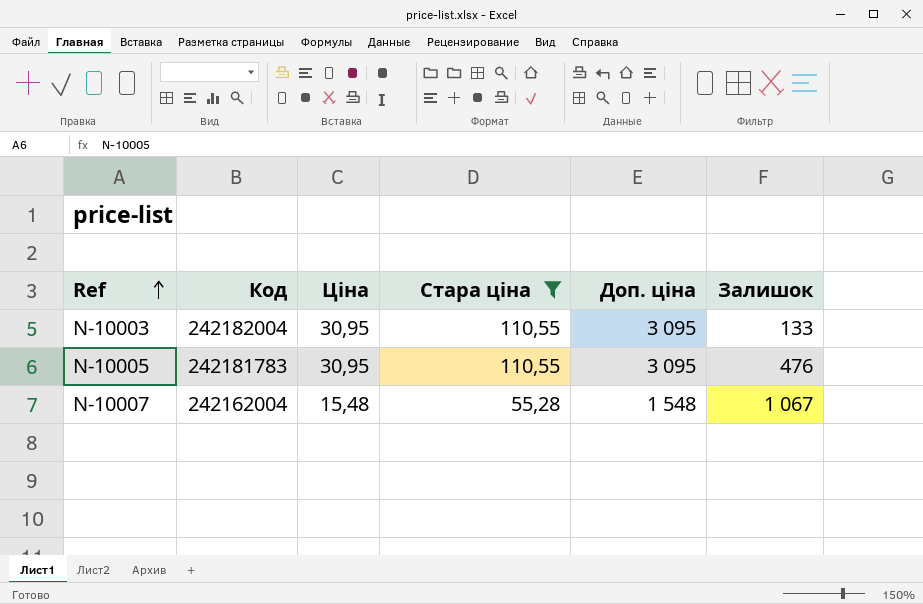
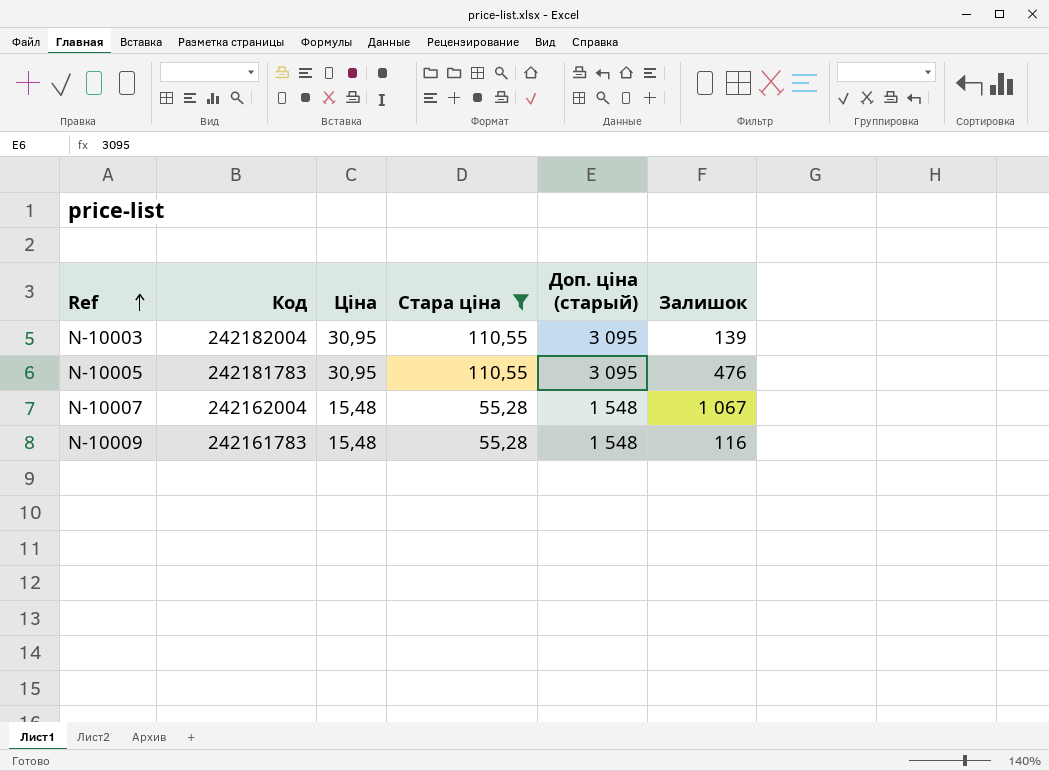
column name: Доп. ціна -> Доп. ціна (старый)
N-10003 | Залишок: 133 -> 139
row N-10009: none -> 242161783 | 15,48 | 55,28 | 1 548 | 116

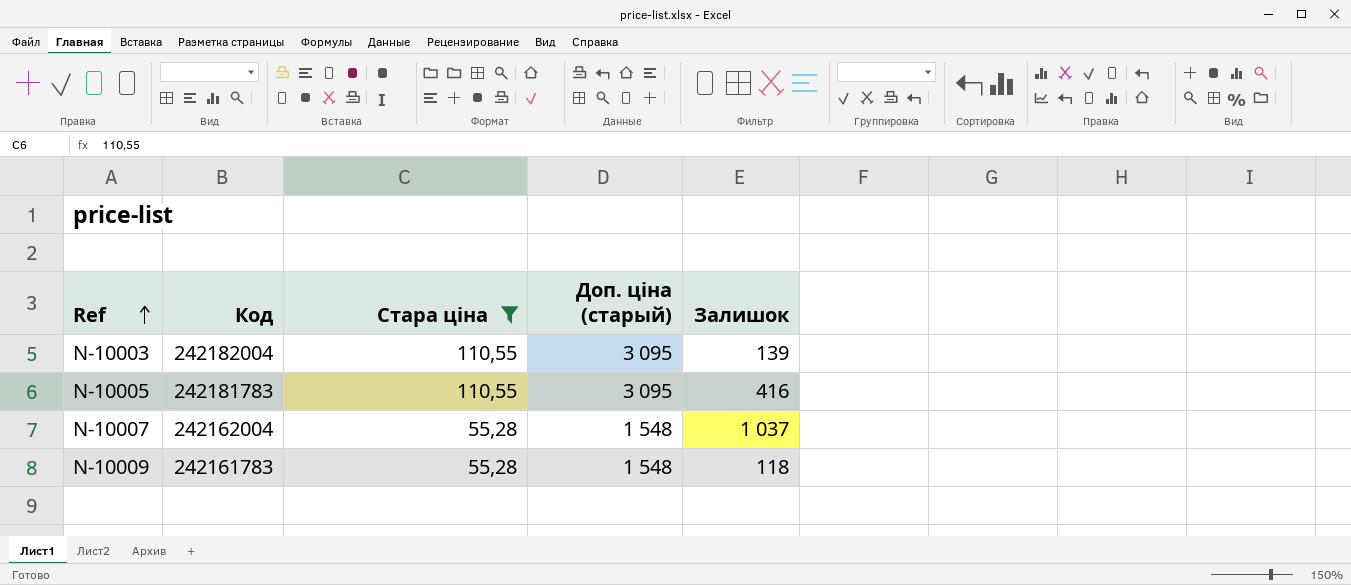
column Ціна | position: 3 -> none
N-10005 | Залишок: 476 -> 416
N-10007 | Залишок: 1 067 -> 1 037
N-10009 | Залишок: 116 -> 118

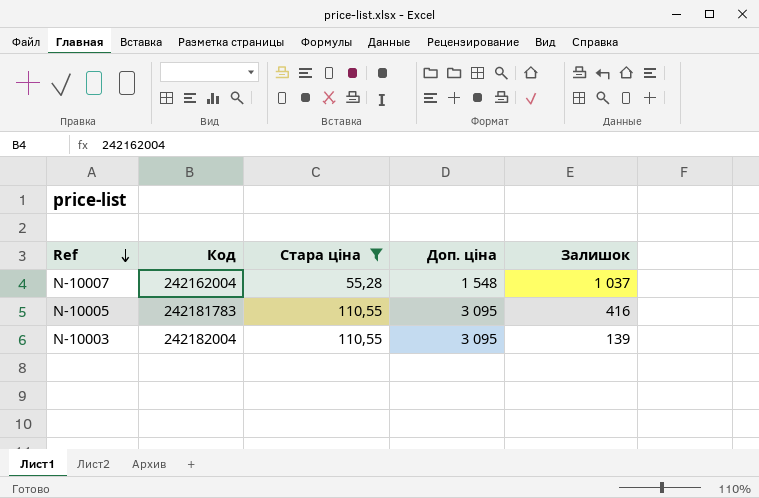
row order: Ref ascending -> Ref descending
column name: Доп. ціна (старый) -> Доп. ціна
row N-10009: 242161783 | 55,28 | 1 548 | 118 -> none

